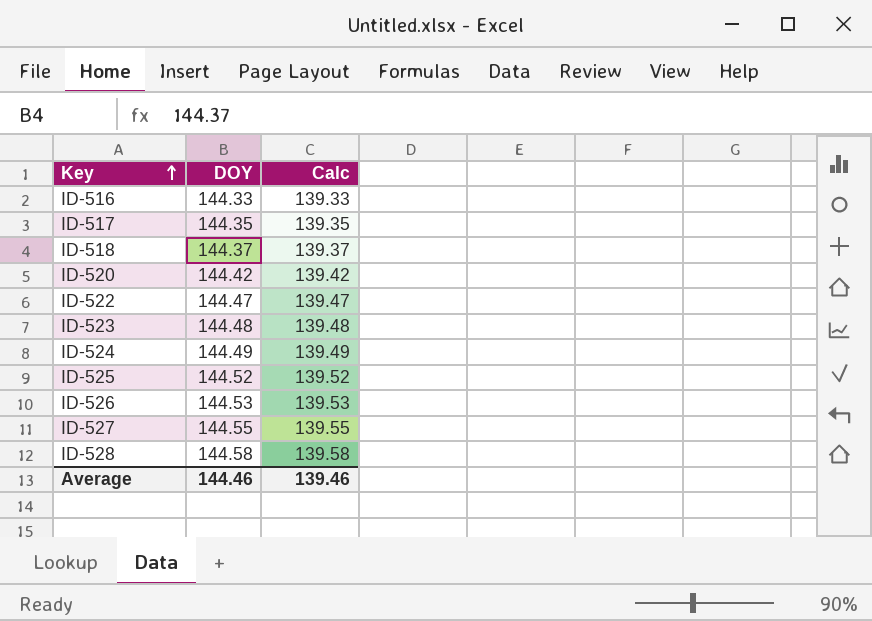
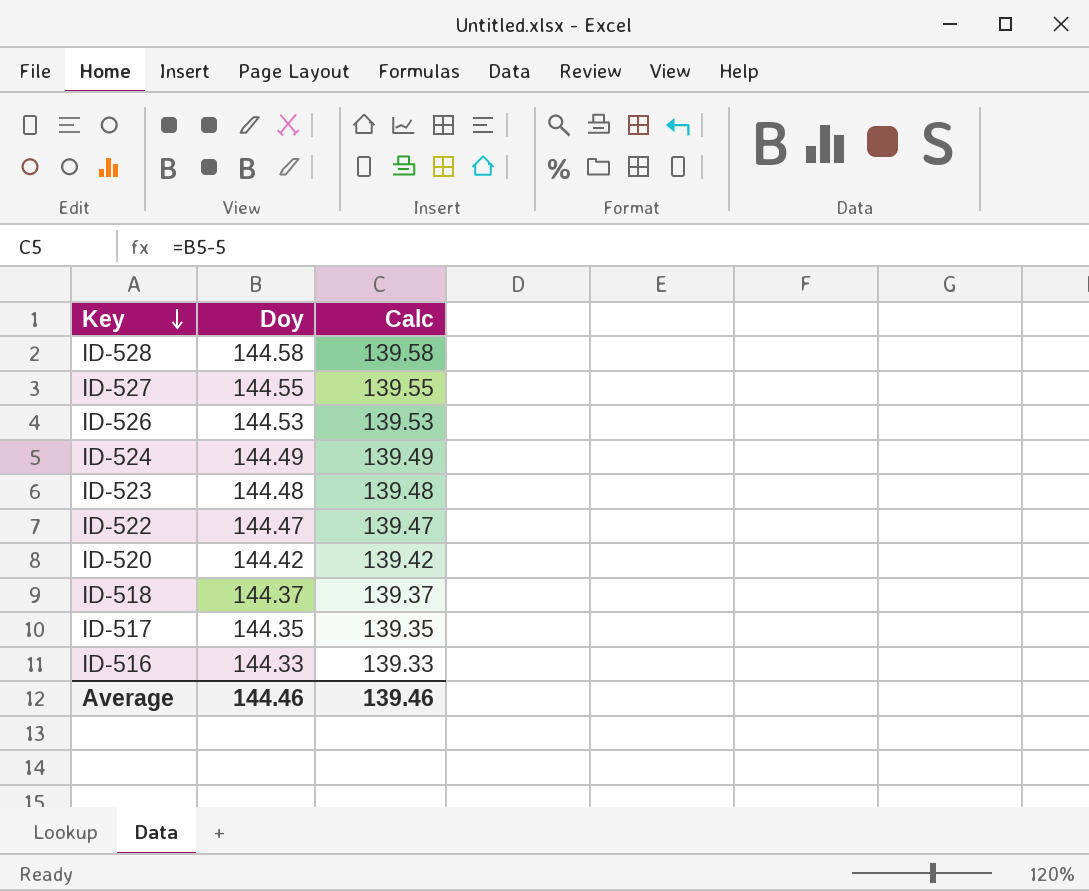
row order: Key ascending -> Key descending
column name: DOY -> Doy
row ID-525: 144.52 | 139.52 -> none

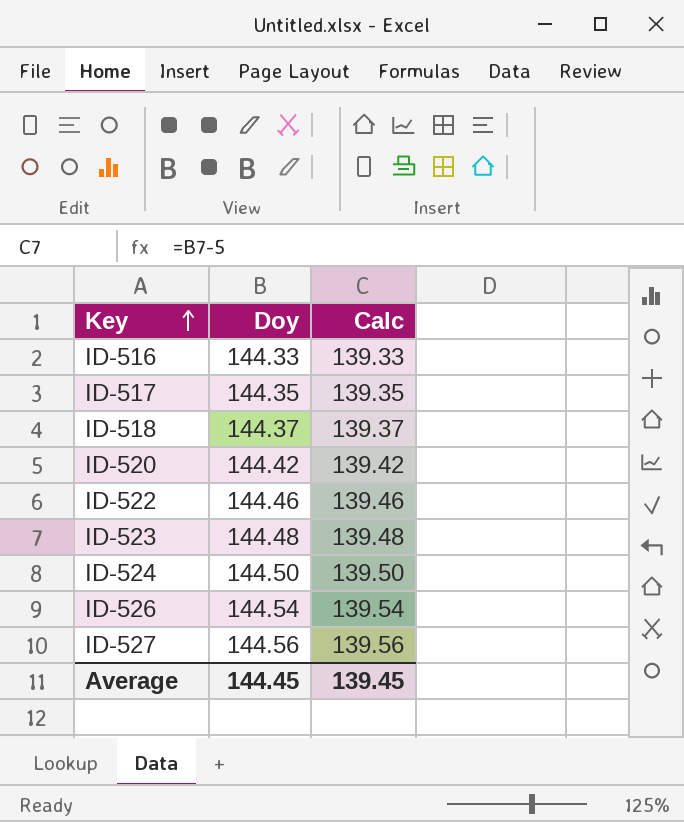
row order: Key descending -> Key ascending
row ID-528: 144.58 | 139.58 -> none
ID-522 | Doy: 144.47 -> 144.46
ID-522 | Calc: 139.47 -> 139.46
ID-524 | Doy: 144.49 -> 144.50
ID-524 | Calc: 139.49 -> 139.50
ID-526 | Doy: 144.53 -> 144.54
ID-526 | Calc: 139.53 -> 139.54
ID-527 | Doy: 144.55 -> 144.56
ID-527 | Calc: 139.55 -> 139.56
Average | Doy: 144.46 -> 144.45
Average | Calc: 139.46 -> 139.45

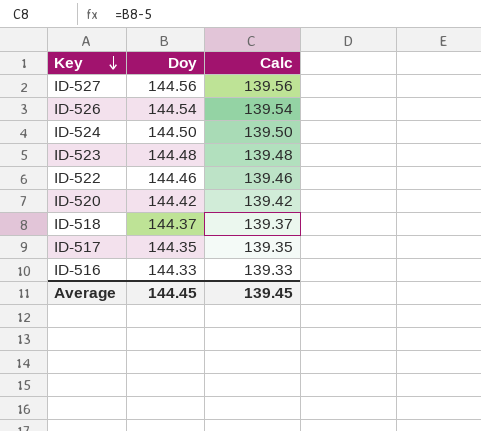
row order: Key ascending -> Key descending

